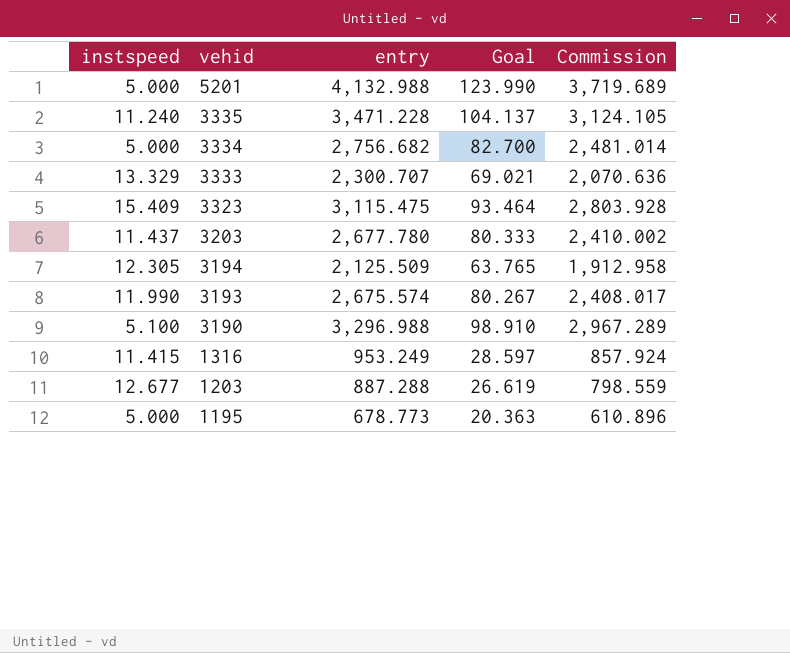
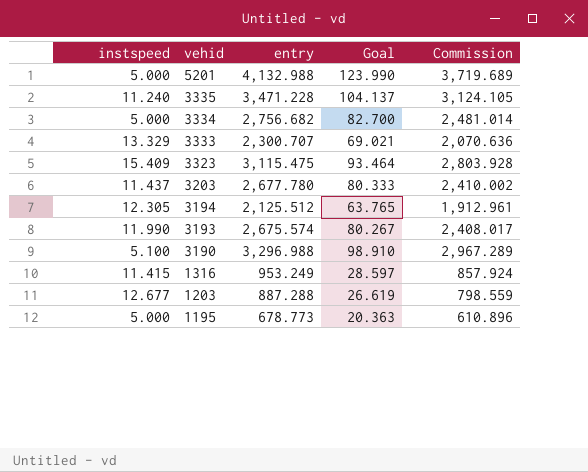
3194 | entry: 2,125.509 -> 2,125.512
3194 | Commission: 1,912.958 -> 1,912.961

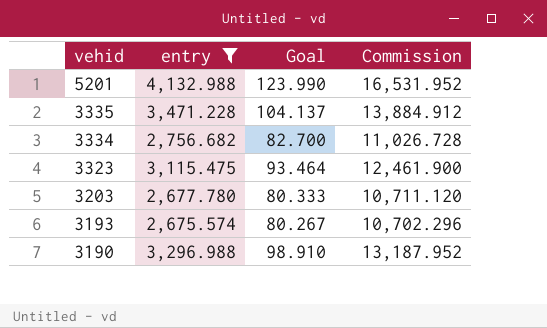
filter: none -> entry >= 2,675.574
column instspeed | position: 1 -> none
column Commission | formula: [entry] * 0.9 -> [entry] * 4

